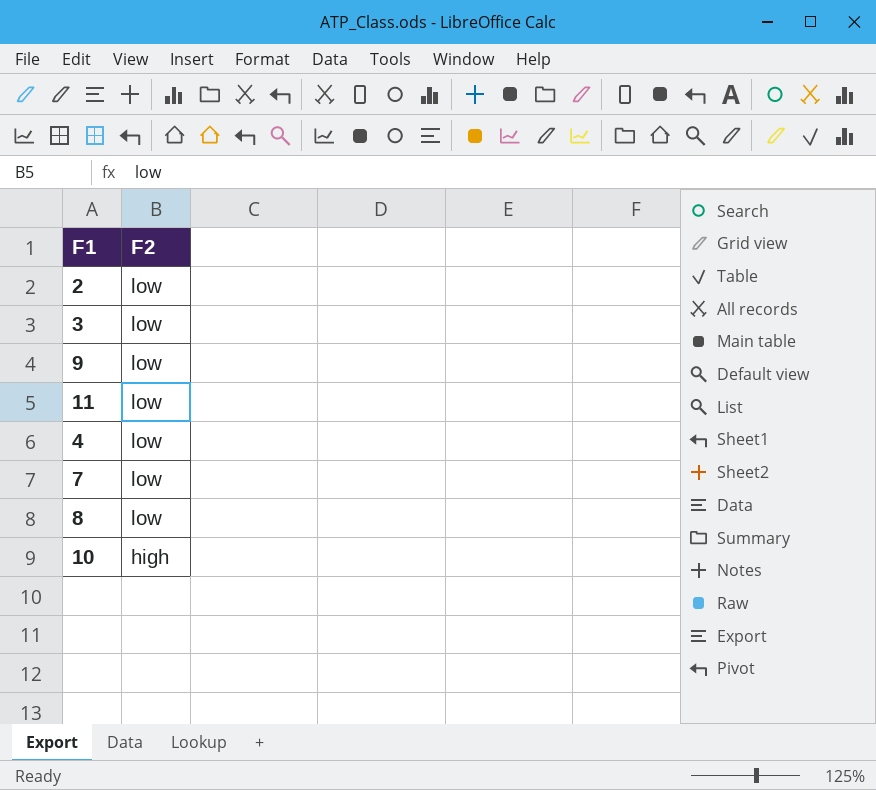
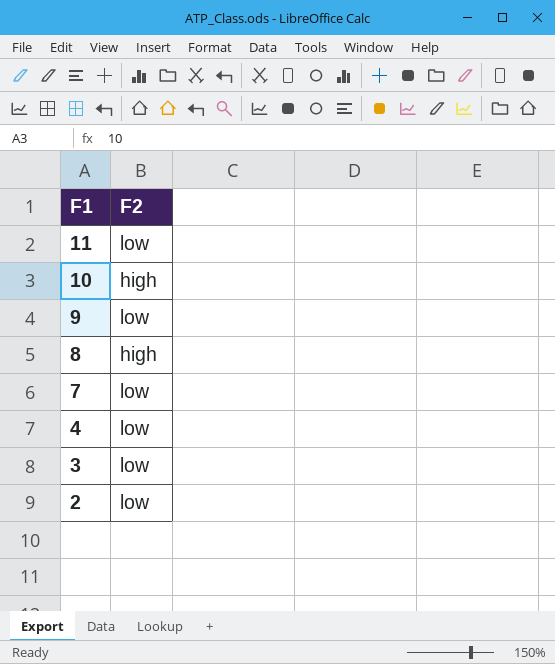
row order: F2 descending -> F1 descending
8 | F2: low -> high

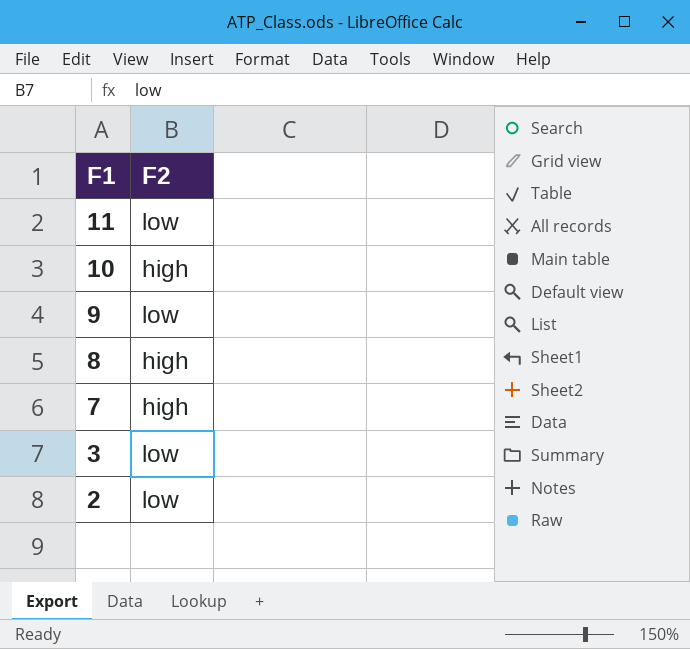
row 4: low -> none
7 | F2: low -> high

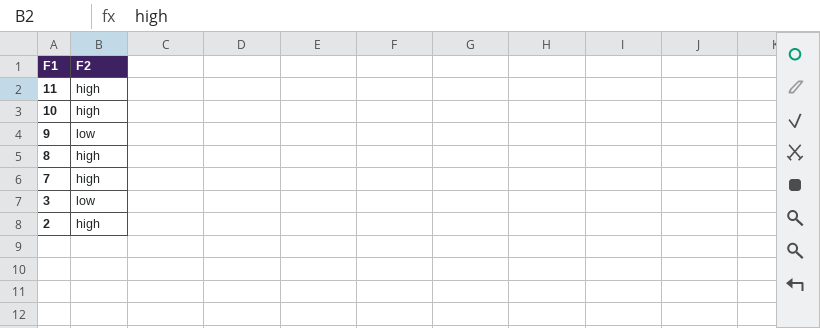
11 | F2: low -> high
2 | F2: low -> high

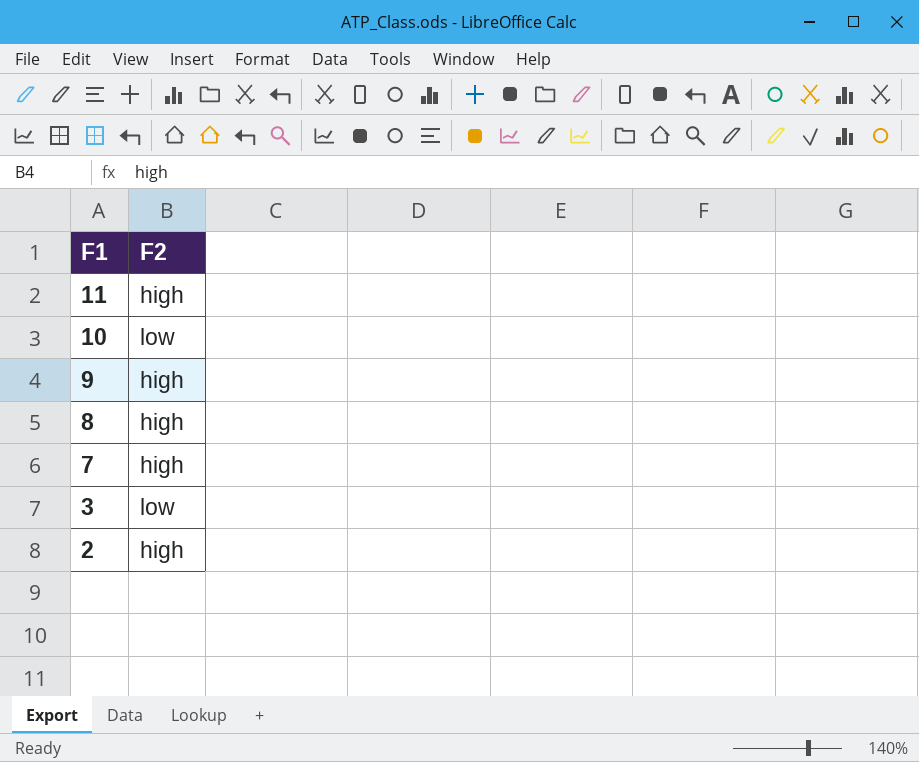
10 | F2: high -> low
9 | F2: low -> high

